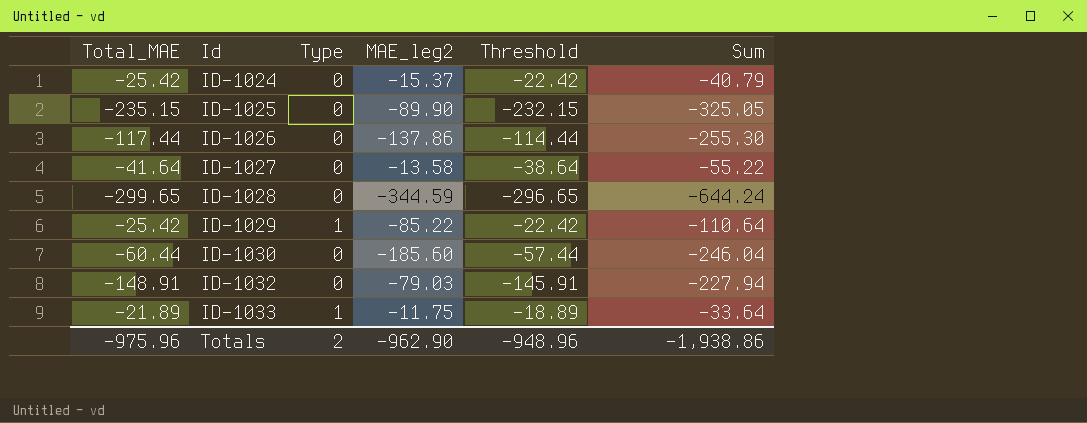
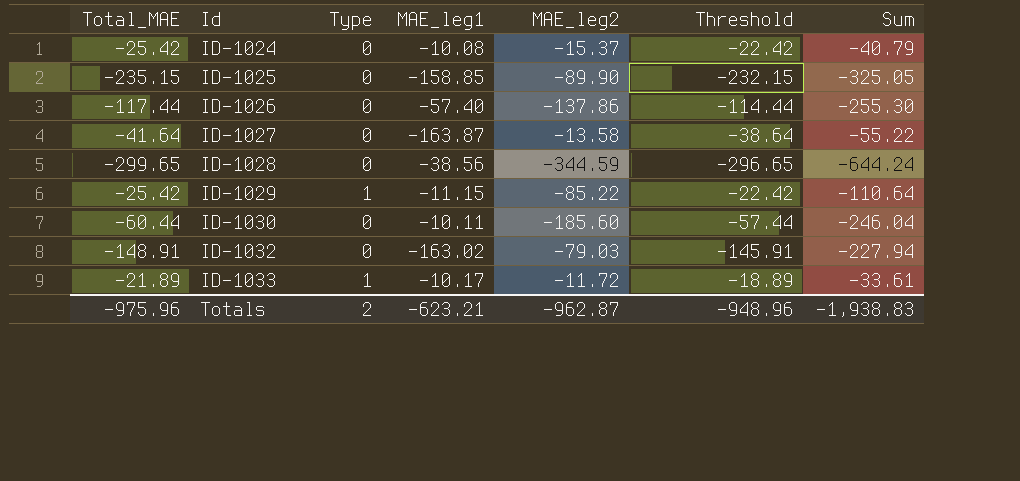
column MAE_leg1 | position: none -> 4
ID-1033 | MAE_leg2: -11.75 -> -11.72
ID-1033 | Sum: -33.64 -> -33.61
Totals | MAE_leg2: -962.90 -> -962.87
Totals | Sum: -1,938.86 -> -1,938.83

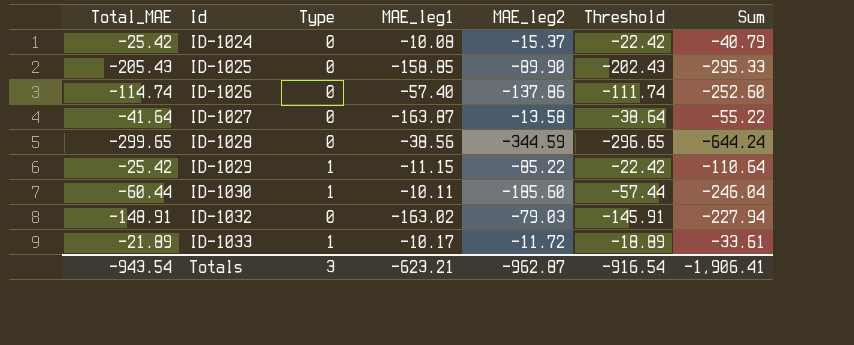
ID-1025 | Total_MAE: -235.15 -> -205.43
ID-1025 | Threshold: -232.15 -> -202.43
ID-1025 | Sum: -325.05 -> -295.33
ID-1026 | Total_MAE: -117.44 -> -114.74
ID-1026 | Threshold: -114.44 -> -111.74
ID-1026 | Sum: -255.30 -> -252.60
ID-1030 | Type: 0 -> 1
Totals | Total_MAE: -975.96 -> -943.54
Totals | Type: 2 -> 3
Totals | Threshold: -948.96 -> -916.54
Totals | Sum: -1,938.83 -> -1,906.41

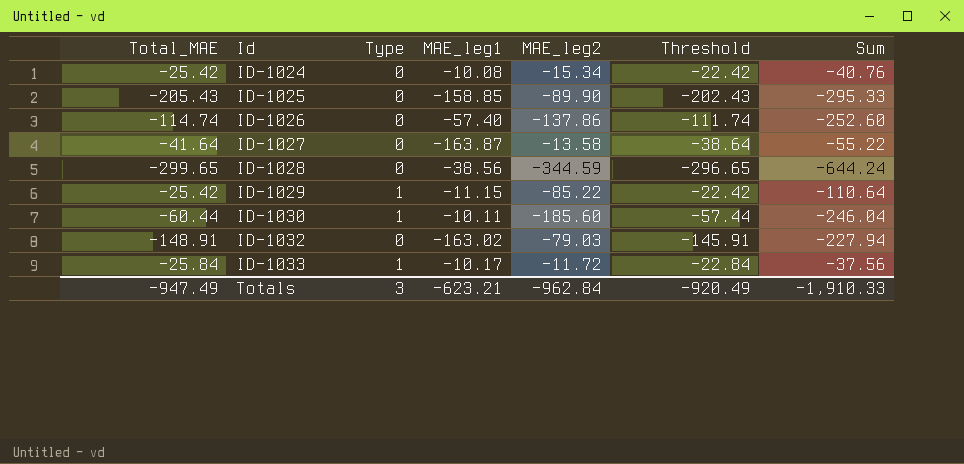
ID-1024 | MAE_leg2: -15.37 -> -15.34
ID-1024 | Sum: -40.79 -> -40.76
ID-1033 | Total_MAE: -21.89 -> -25.84
ID-1033 | Threshold: -18.89 -> -22.84
ID-1033 | Sum: -33.61 -> -37.56
Totals | Total_MAE: -943.54 -> -947.49
Totals | MAE_leg2: -962.87 -> -962.84
Totals | Threshold: -916.54 -> -920.49
Totals | Sum: -1,906.41 -> -1,910.33

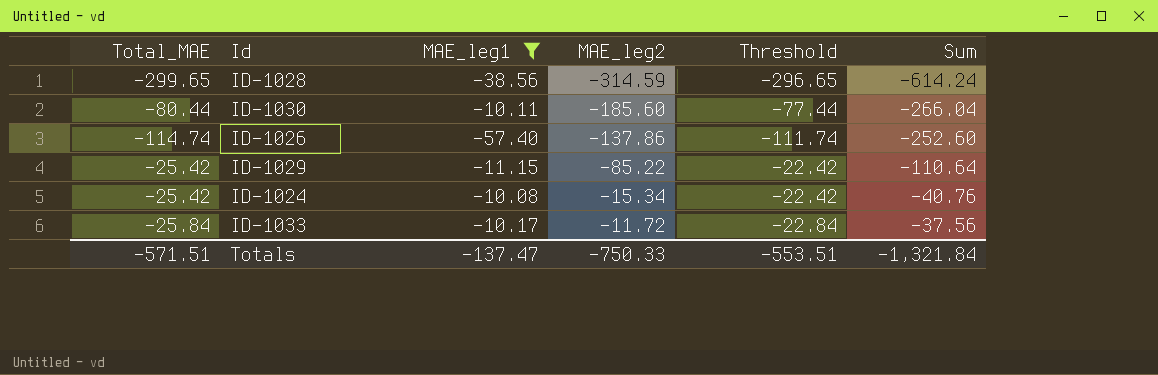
filter: none -> MAE_leg1 >= -57.40
row order: Id ascending -> MAE_leg2 ascending
column Type | position: 3 -> none
ID-1028 | MAE_leg2: -344.59 -> -314.59
ID-1028 | Sum: -644.24 -> -614.24
ID-1030 | Total_MAE: -60.44 -> -80.44
ID-1030 | Threshold: -57.44 -> -77.44
ID-1030 | Sum: -246.04 -> -266.04
Totals | Total_MAE: -947.49 -> -571.51
Totals | MAE_leg1: -623.21 -> -137.47
Totals | MAE_leg2: -962.84 -> -750.33
Totals | Threshold: -920.49 -> -553.51
Totals | Sum: -1,910.33 -> -1,321.84

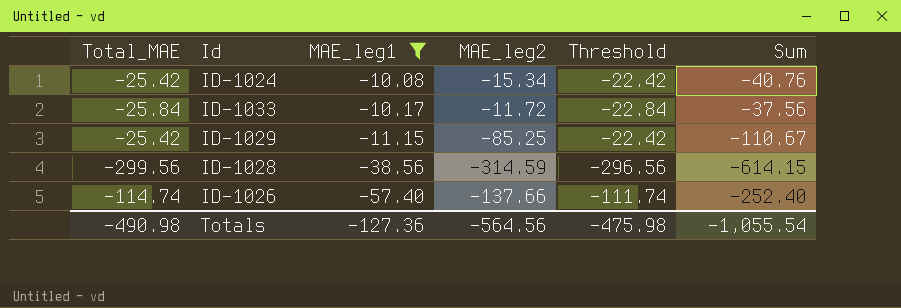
row order: MAE_leg2 ascending -> MAE_leg1 descending
row ID-1030: -80.44 | -10.11 | -185.60 | -77.44 | -266.04 -> none
ID-1029 | MAE_leg2: -85.22 -> -85.25
ID-1029 | Sum: -110.64 -> -110.67
ID-1028 | Total_MAE: -299.65 -> -299.56
ID-1028 | Threshold: -296.65 -> -296.56
ID-1028 | Sum: -614.24 -> -614.15
ID-1026 | MAE_leg2: -137.86 -> -137.66
ID-1026 | Sum: -252.60 -> -252.40
Totals | Total_MAE: -571.51 -> -490.98
Totals | MAE_leg1: -137.47 -> -127.36
Totals | MAE_leg2: -750.33 -> -564.56
Totals | Threshold: -553.51 -> -475.98
Totals | Sum: -1,321.84 -> -1,055.54

